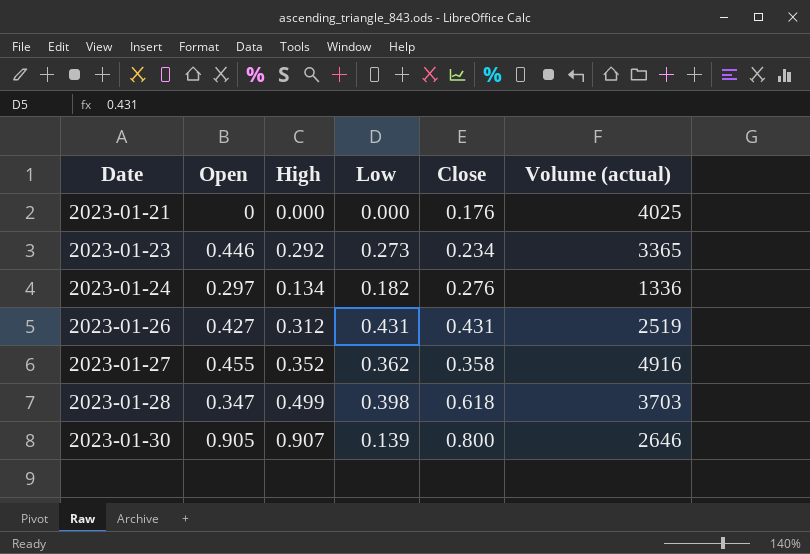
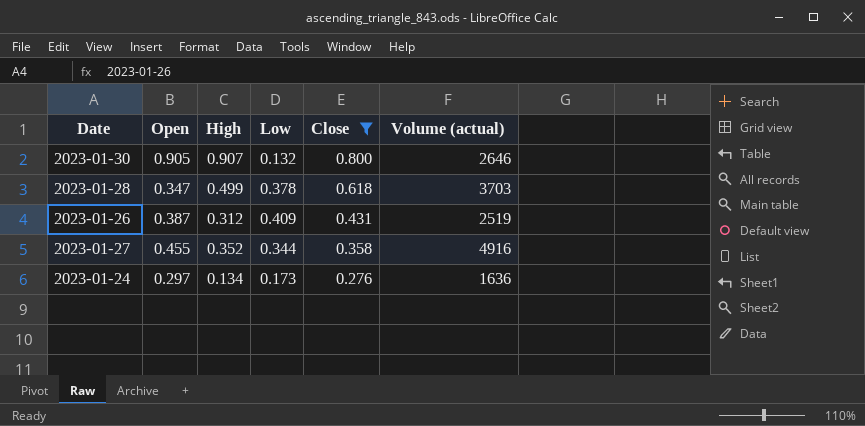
filter: none -> Close >= 0.276
row order: Date ascending -> Close descending
2023-01-30 | Low: 0.139 -> 0.132
2023-01-28 | Low: 0.398 -> 0.378
2023-01-26 | Open: 0.427 -> 0.387
2023-01-26 | Low: 0.431 -> 0.409
2023-01-27 | Low: 0.362 -> 0.344
2023-01-24 | Low: 0.182 -> 0.173
2023-01-24 | Volume (actual): 1336 -> 1636

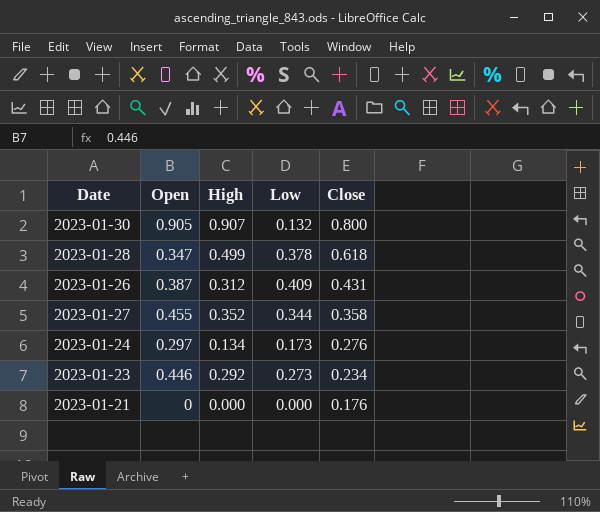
filter: Close >= 0.276 -> none
column Volume (actual) | position: 6 -> none

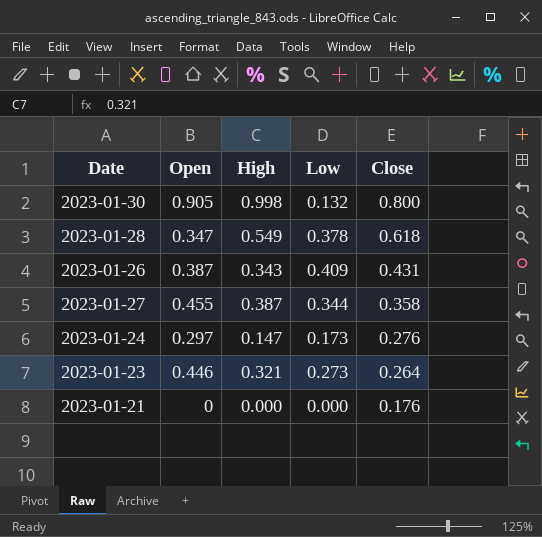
2023-01-30 | High: 0.907 -> 0.998
2023-01-28 | High: 0.499 -> 0.549
2023-01-26 | High: 0.312 -> 0.343
2023-01-27 | High: 0.352 -> 0.387
2023-01-24 | High: 0.134 -> 0.147
2023-01-23 | High: 0.292 -> 0.321
2023-01-23 | Close: 0.234 -> 0.264

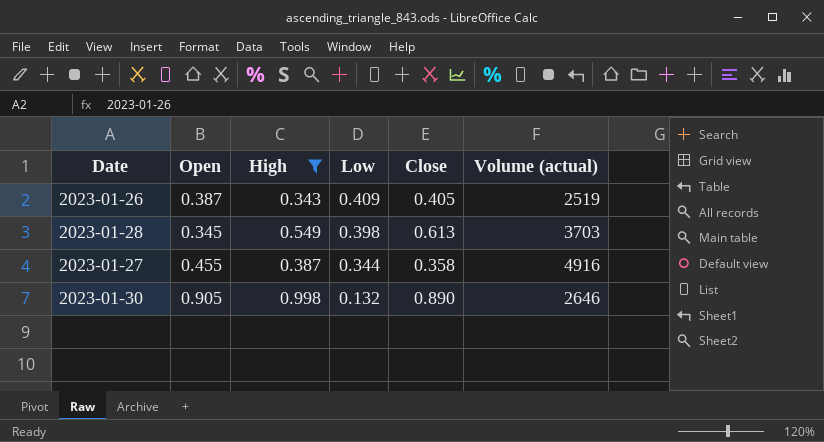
filter: none -> High >= 0.343
row order: Close descending -> Low descending
column Volume (actual) | position: none -> 6
2023-01-26 | Close: 0.431 -> 0.405
2023-01-28 | Open: 0.347 -> 0.345
2023-01-28 | Low: 0.378 -> 0.398
2023-01-28 | Close: 0.618 -> 0.613
2023-01-30 | Close: 0.800 -> 0.890

